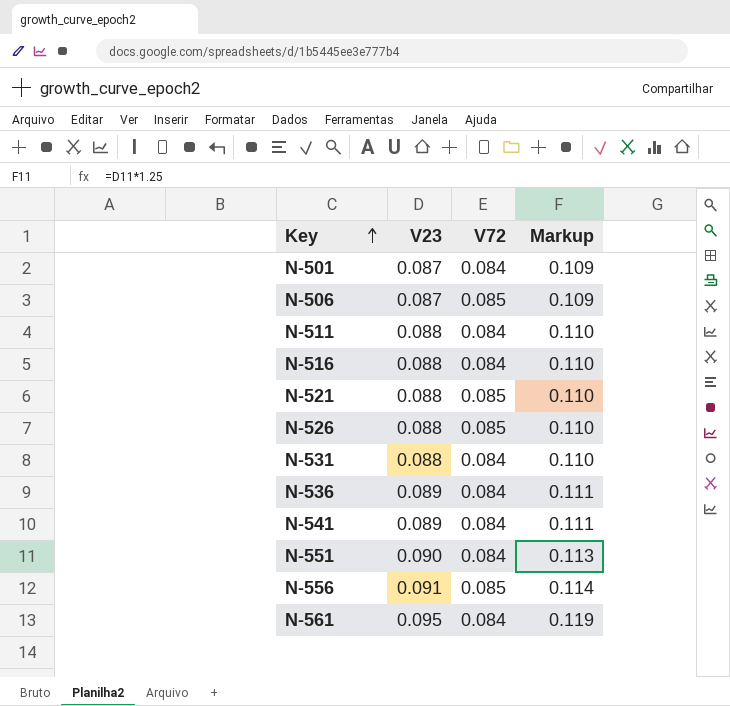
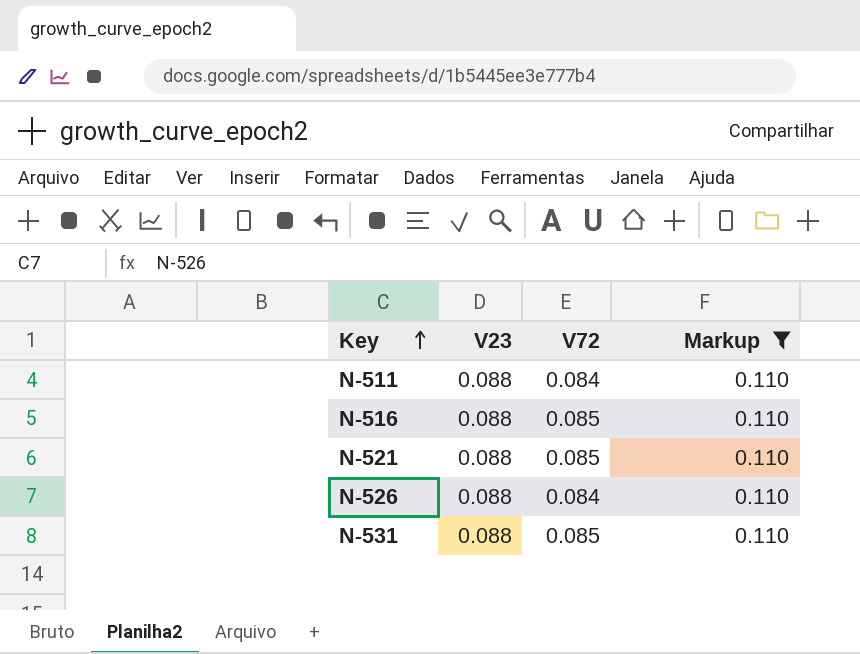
filter: none -> Markup = 0.110
N-516 | V72: 0.084 -> 0.085
N-526 | V72: 0.085 -> 0.084
N-531 | V72: 0.084 -> 0.085

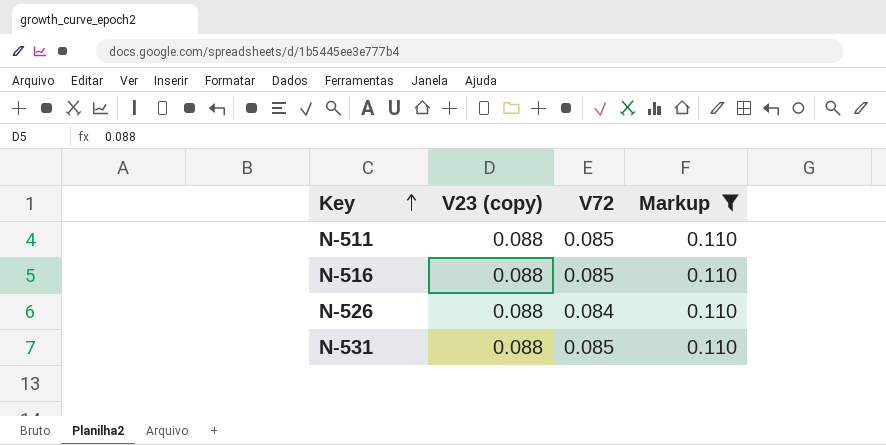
column name: V23 -> V23 (copy)
row N-521: 0.088 | 0.085 | 0.110 -> none
N-511 | V72: 0.084 -> 0.085

